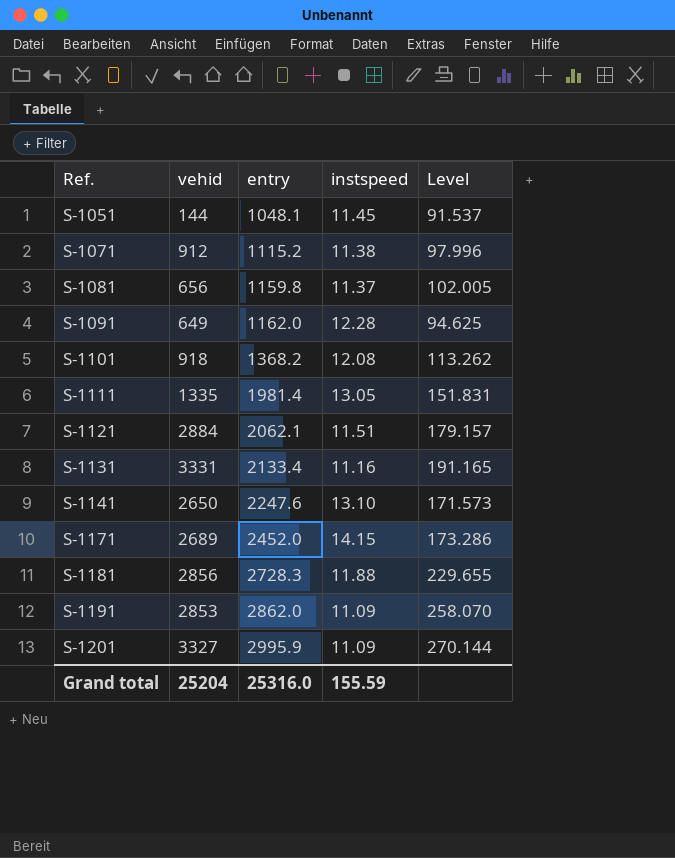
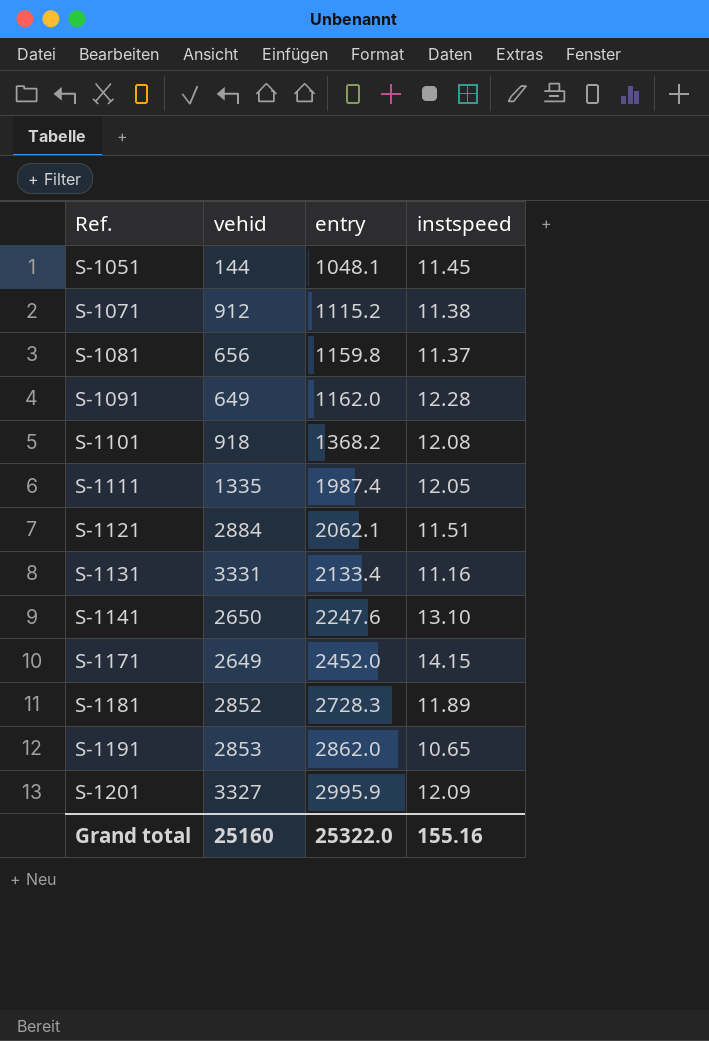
column Level | formula: [entry] / [instspeed] -> none
S-1111 | entry: 1981.4 -> 1987.4
S-1111 | instspeed: 13.05 -> 12.05
S-1171 | vehid: 2689 -> 2649
S-1181 | vehid: 2856 -> 2852
S-1181 | instspeed: 11.88 -> 11.89
S-1191 | instspeed: 11.09 -> 10.65
S-1201 | instspeed: 11.09 -> 12.09
Grand total | vehid: 25204 -> 25160
Grand total | entry: 25316.0 -> 25322.0
Grand total | instspeed: 155.59 -> 155.16

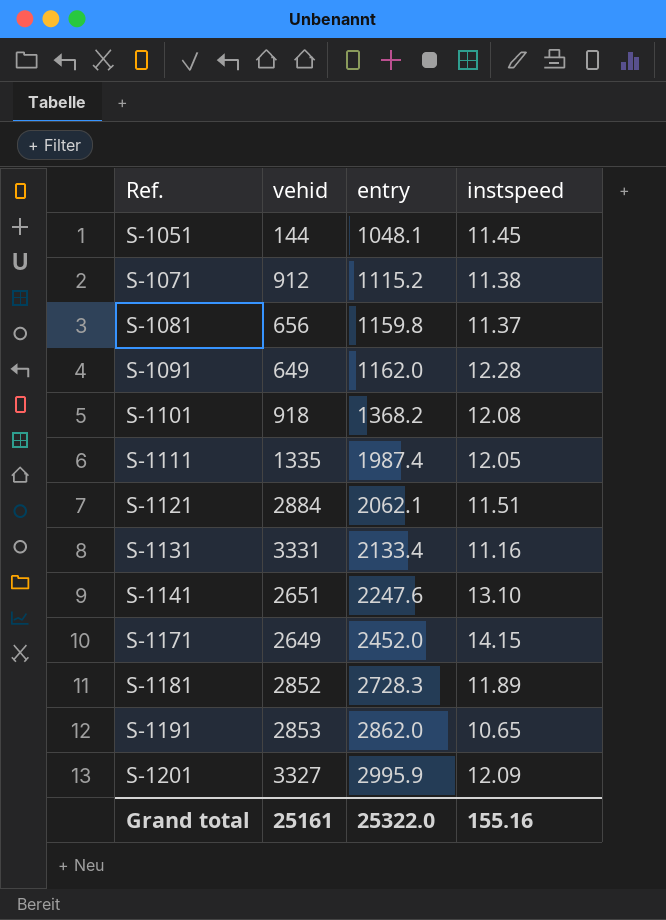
S-1141 | vehid: 2650 -> 2651
Grand total | vehid: 25160 -> 25161

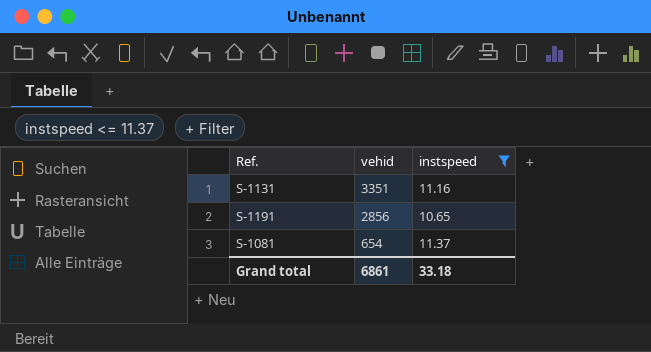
filter: none -> instspeed <= 11.37
row order: Ref. ascending -> vehid descending
column entry | position: 3 -> none
S-1131 | vehid: 3331 -> 3351
S-1191 | vehid: 2853 -> 2856
S-1081 | vehid: 656 -> 654
Grand total | vehid: 25161 -> 6861
Grand total | instspeed: 155.16 -> 33.18

